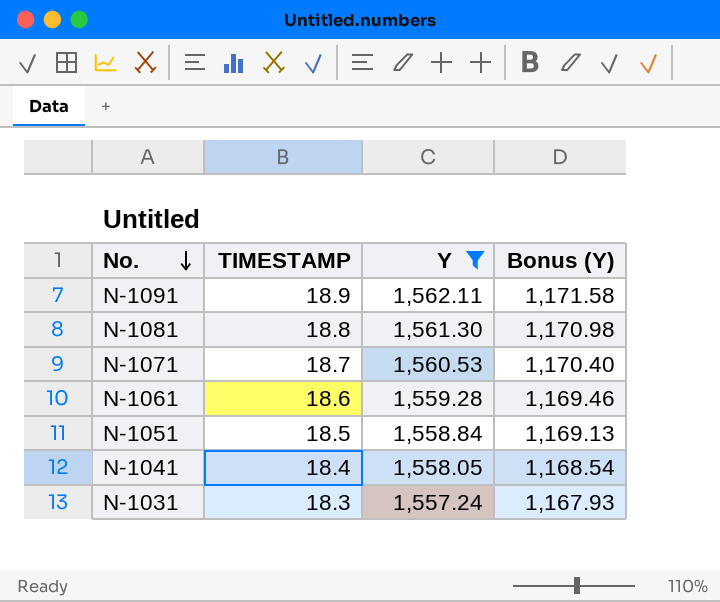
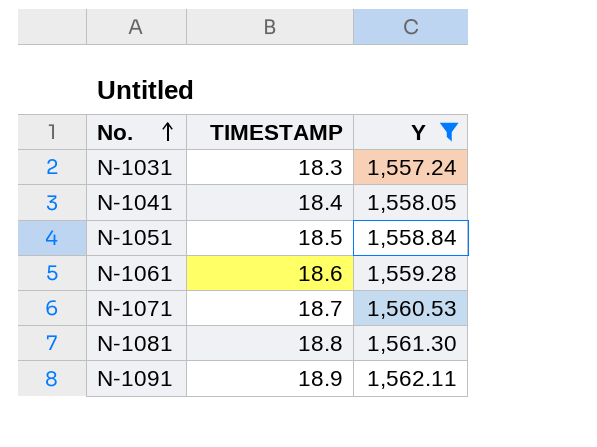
row order: No. descending -> No. ascending
column Bonus (Y) | formula: [Y] * 0.75 -> none

